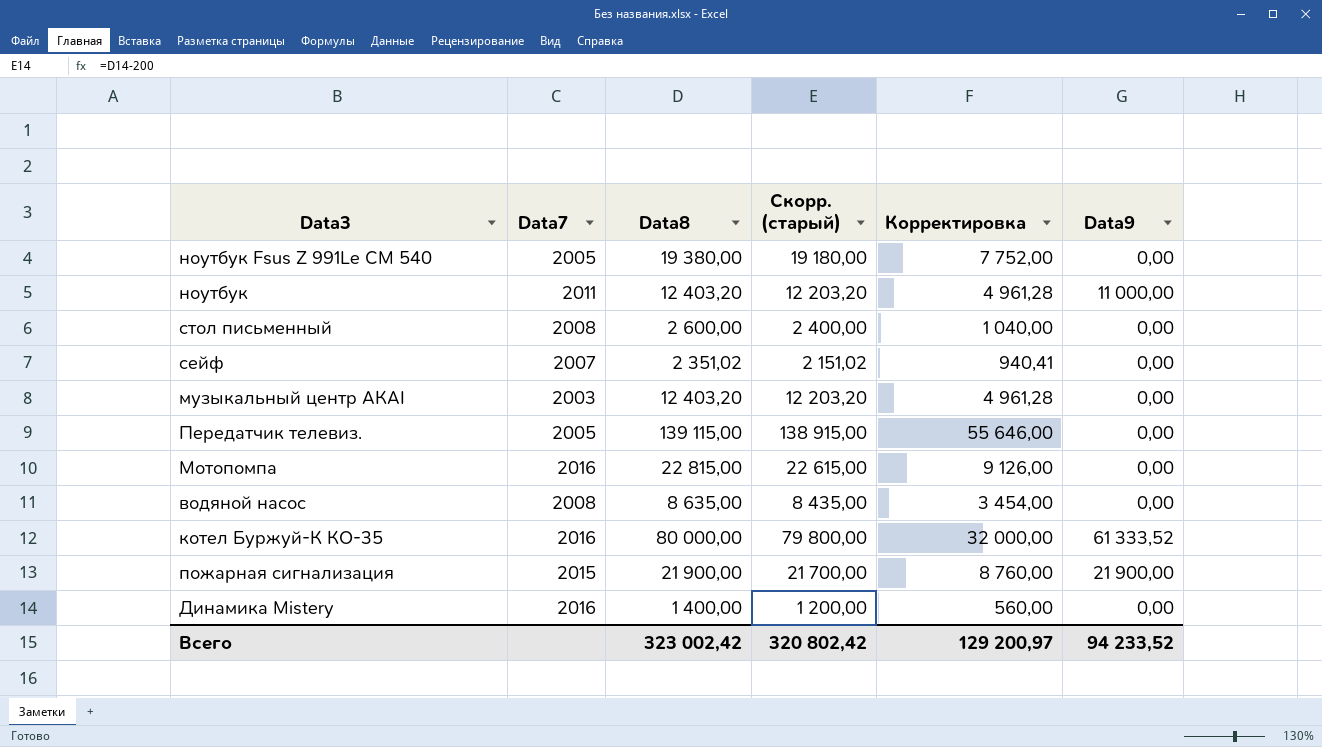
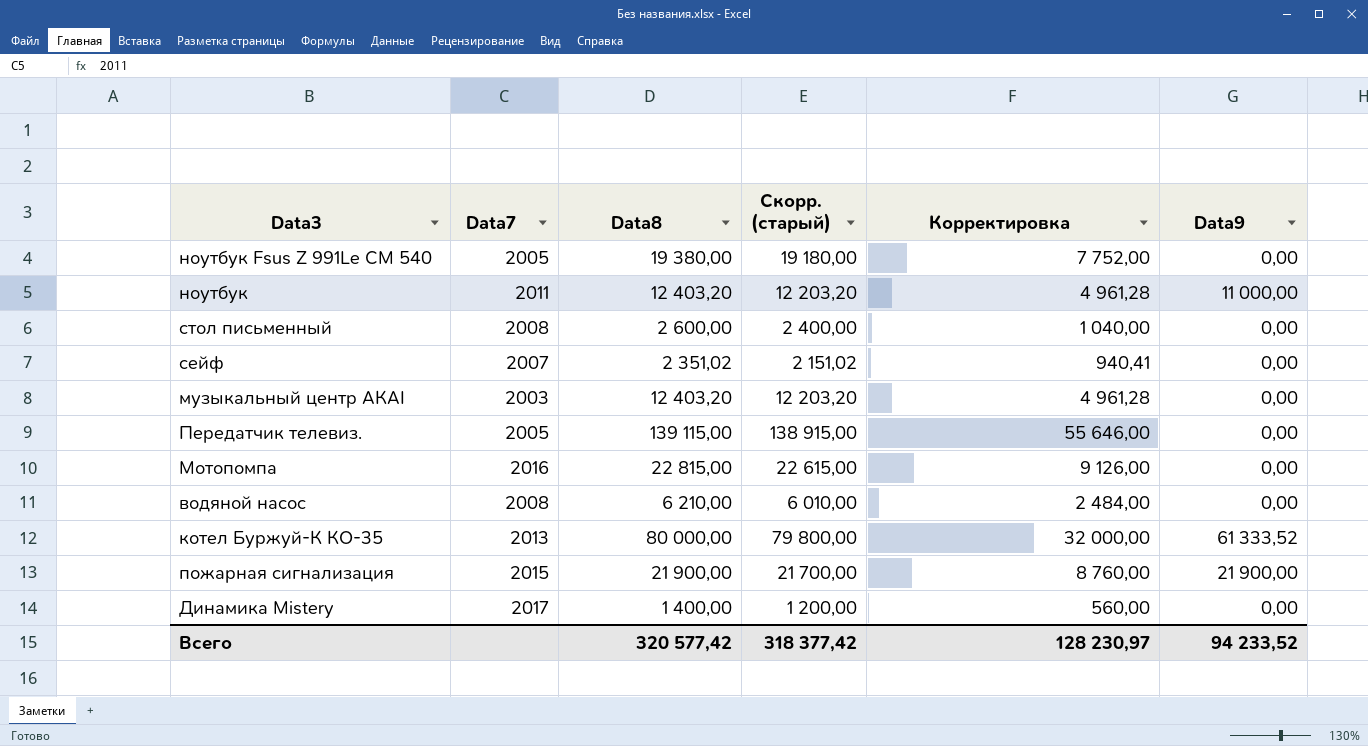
водяной насос | Data8: 8 635,00 -> 6 210,00
водяной насос | Скорр. (старый): 8 435,00 -> 6 010,00
водяной насос | Корректировка: 3 454,00 -> 2 484,00
котел Буржуй-К КО-35 | Data7: 2016 -> 2013
Динамика Mistery | Data7: 2016 -> 2017
Всего | Data8: 323 002,42 -> 320 577,42
Всего | Скорр. (старый): 320 802,42 -> 318 377,42
Всего | Корректировка: 129 200,97 -> 128 230,97

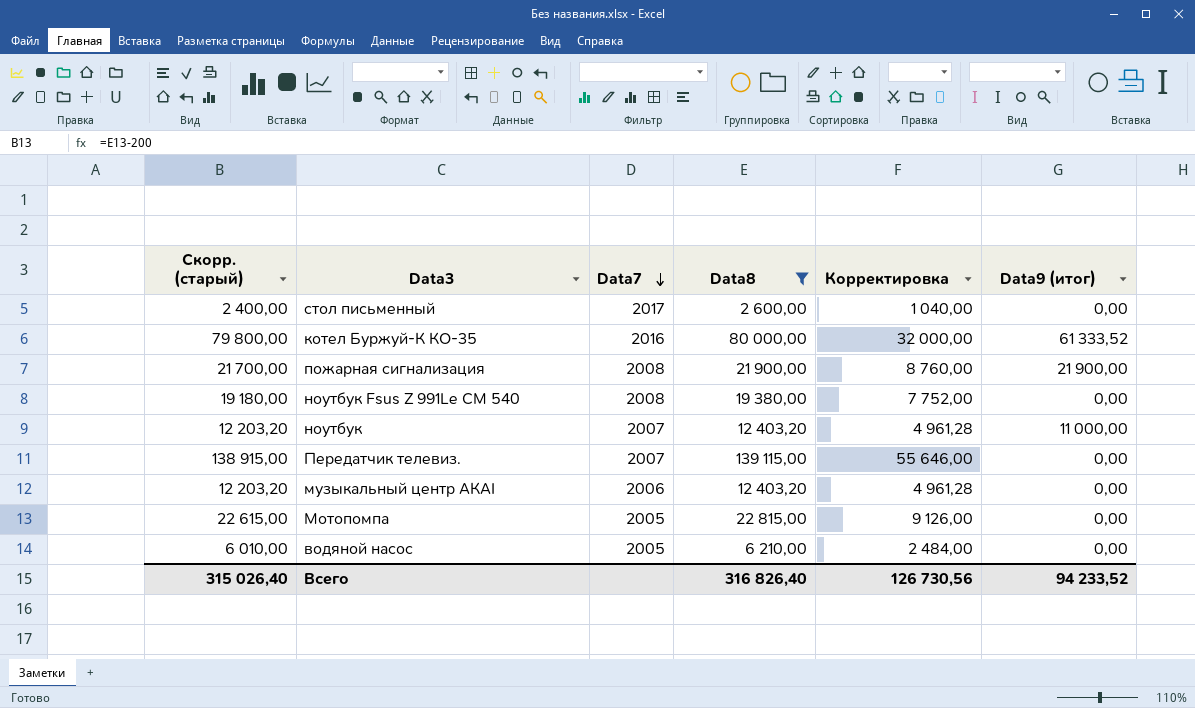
filter: none -> Data8 >= 2 600,00
row order: none -> Data7 descending
column Скорр. (старый) | position: 4 -> 1
column name: Data9 -> Data9 (итог)
стол письменный | Data7: 2008 -> 2017
котел Буржуй-К КО-35 | Data7: 2013 -> 2016
пожарная сигнализация | Data7: 2015 -> 2008
ноутбук Fsus Z 991Le CM 540 | Data7: 2005 -> 2008
ноутбук | Data7: 2011 -> 2007
Передатчик телевиз. | Data7: 2005 -> 2007
музыкальный центр АКАI | Data7: 2003 -> 2006
Мотопомпа | Data7: 2016 -> 2005
водяной насос | Data7: 2008 -> 2005
Всего | Скорр. (старый): 318 377,42 -> 315 026,40
Всего | Data8: 320 577,42 -> 316 826,40
Всего | Корректировка: 128 230,97 -> 126 730,56

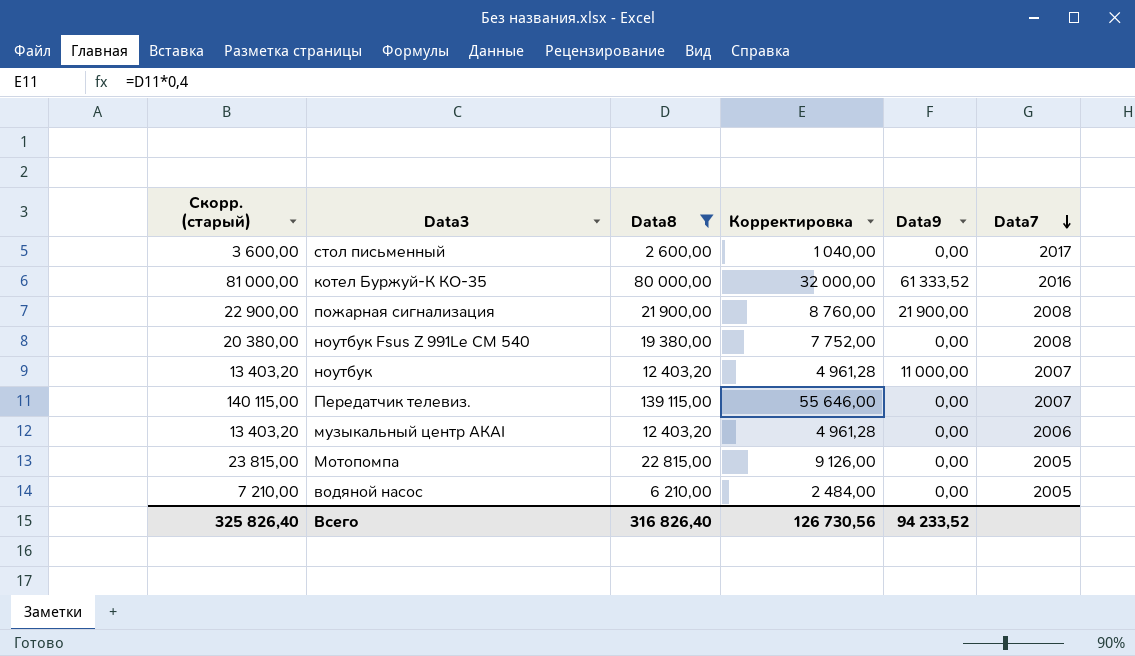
column Скорр. (старый) | formula: [Data8] - 200 -> [Data8] + 1000
column name: Data9 (итог) -> Data9
column Data7 | position: 3 -> 6
Всего | Скорр. (старый): 315 026,40 -> 325 826,40

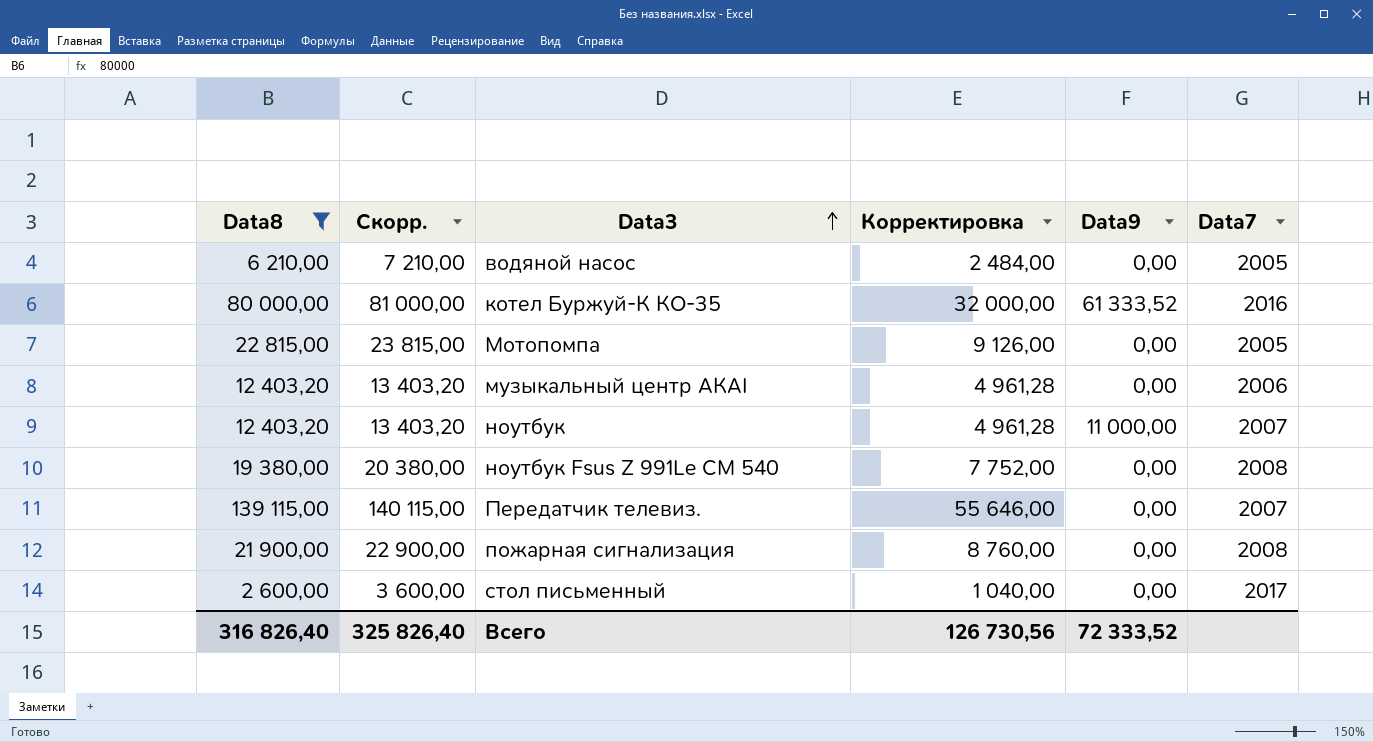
row order: Data7 descending -> Data3 ascending
column Data8 | position: 3 -> 1
column name: Скорр. (старый) -> Скорр.
пожарная сигнализация | Data9: 21 900,00 -> 0,00
Всего | Data9: 94 233,52 -> 72 333,52

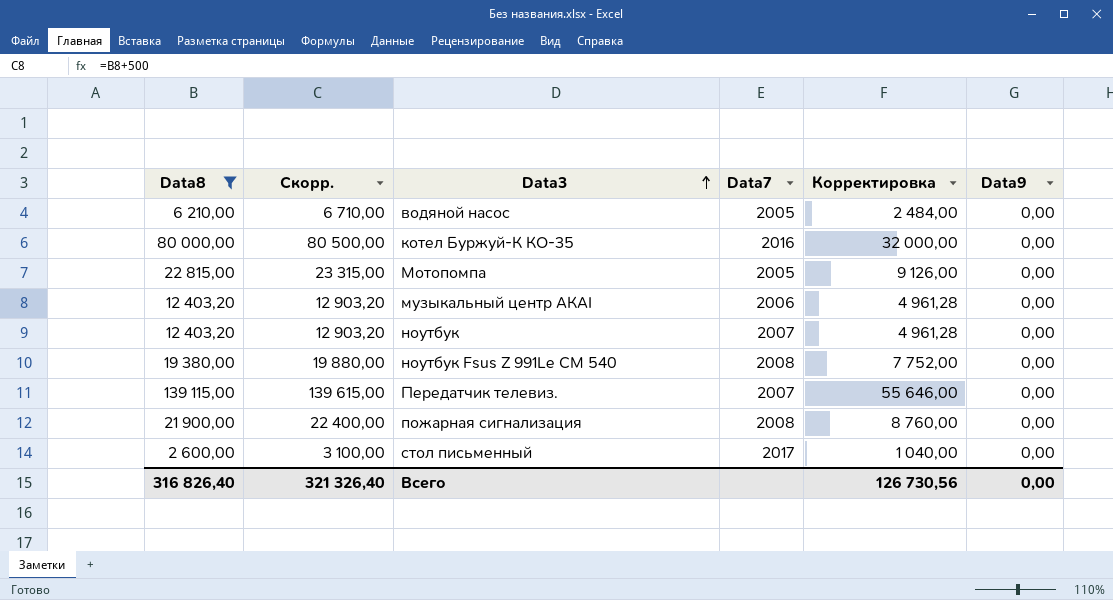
column Скорр. | formula: [Data8] + 1000 -> [Data8] + 500
column Data7 | position: 6 -> 4
котел Буржуй-К КО-35 | Data9: 61 333,52 -> 0,00
ноутбук | Data9: 11 000,00 -> 0,00
Всего | Скорр.: 325 826,40 -> 321 326,40
Всего | Data9: 72 333,52 -> 0,00

